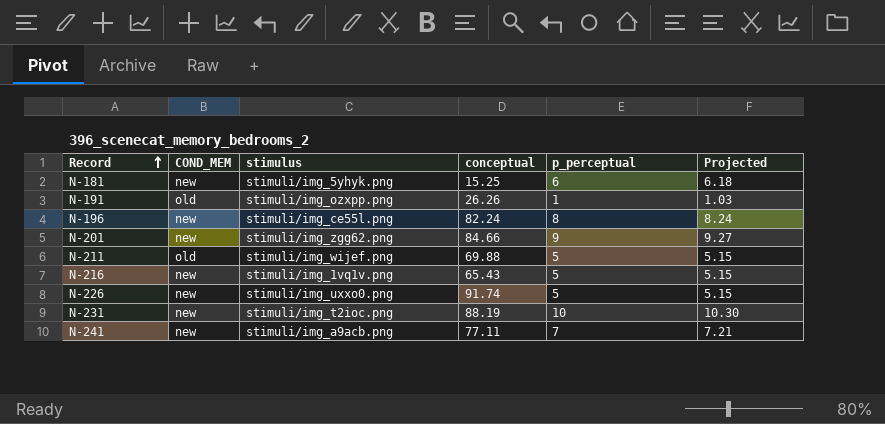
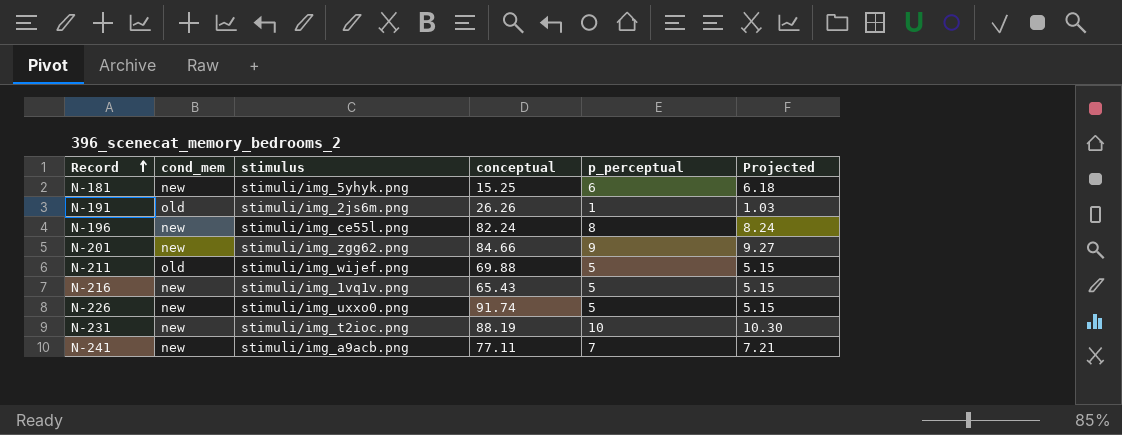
column name: COND_MEM -> cond_mem
N-191 | stimulus: stimuli/img_ozxpp.png -> stimuli/img_2js6m.png

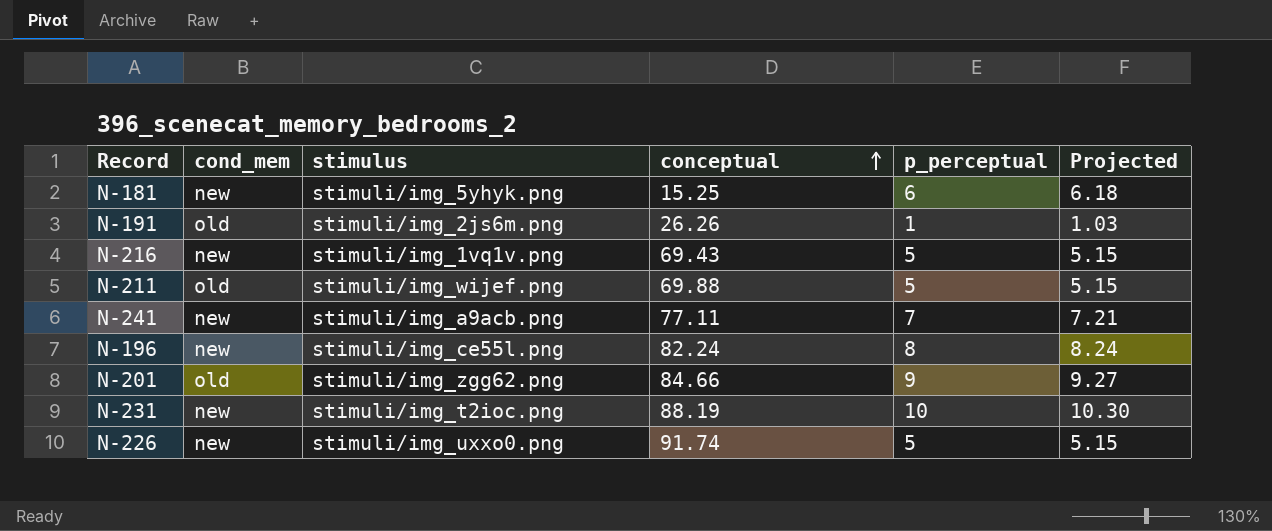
row order: Record ascending -> conceptual ascending
N-216 | conceptual: 65.43 -> 69.43
N-201 | cond_mem: new -> old

